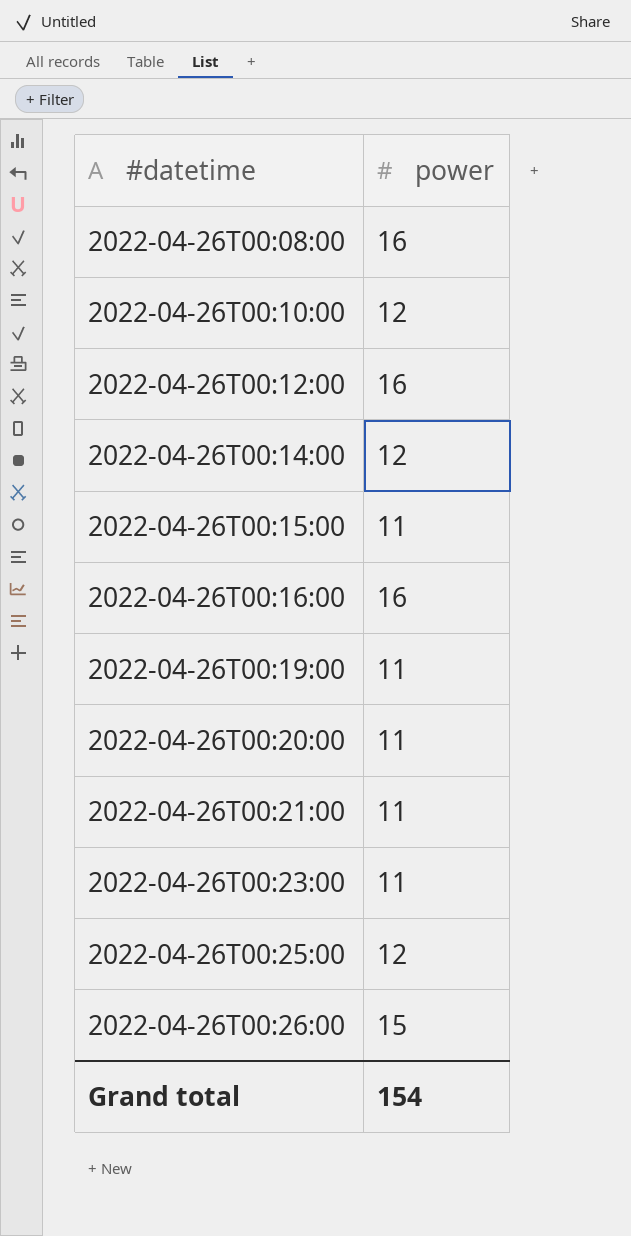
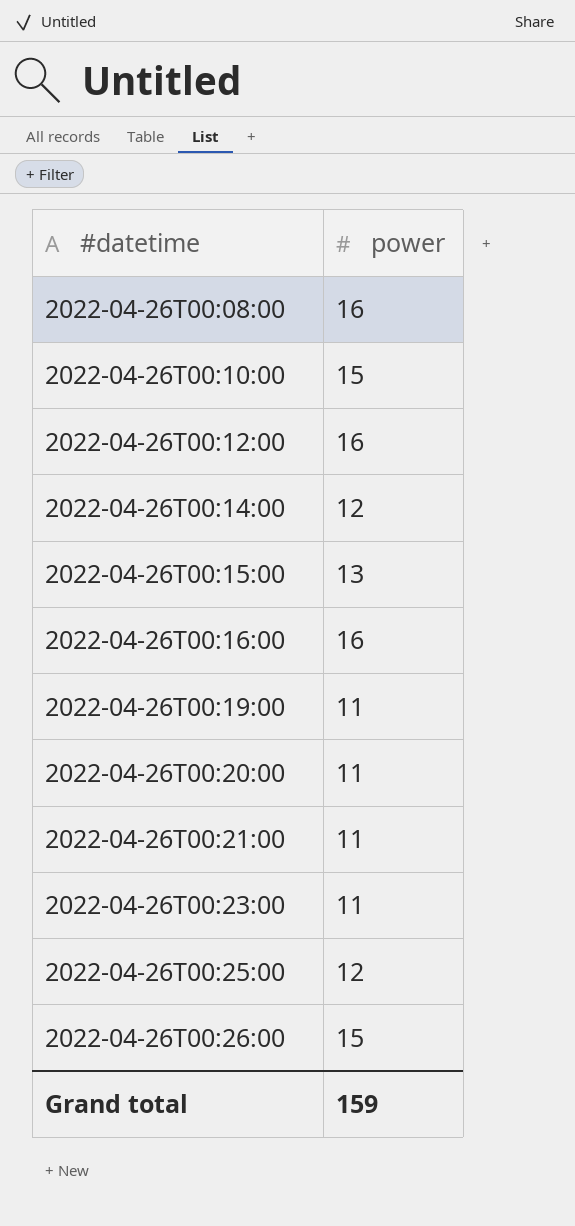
2022-04-26T00:10:00 | power: 12 -> 15
2022-04-26T00:15:00 | power: 11 -> 13
Grand total | power: 154 -> 159

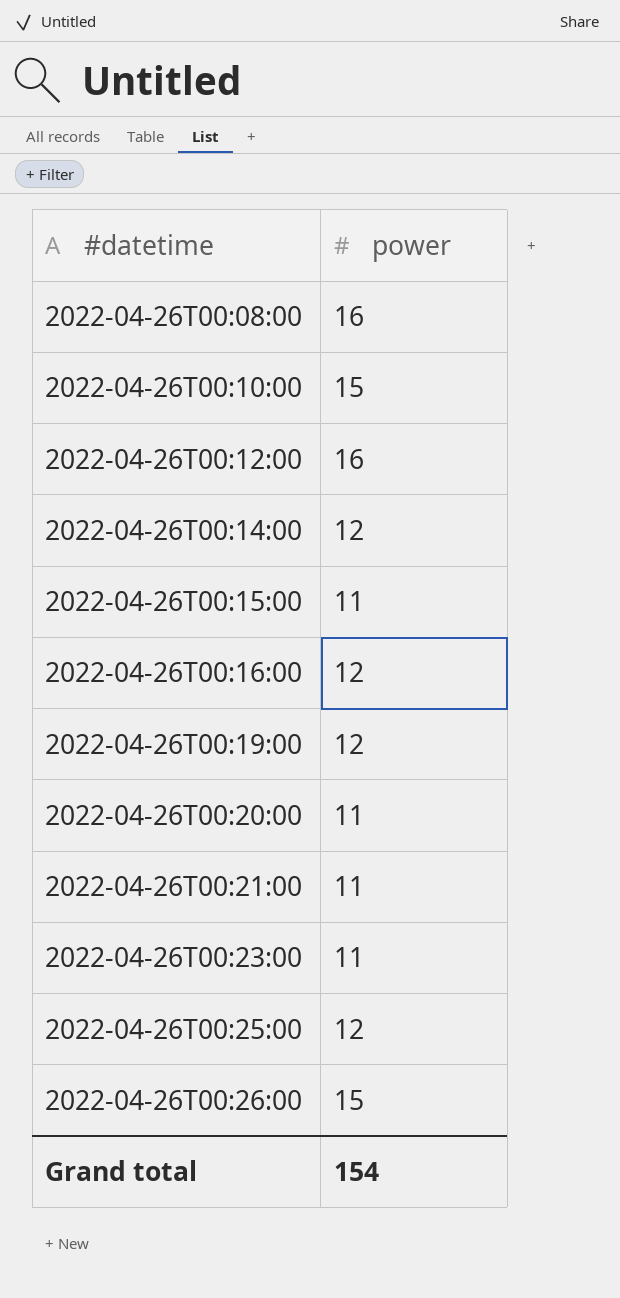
2022-04-26T00:15:00 | power: 13 -> 11
2022-04-26T00:16:00 | power: 16 -> 12
2022-04-26T00:19:00 | power: 11 -> 12
Grand total | power: 159 -> 154

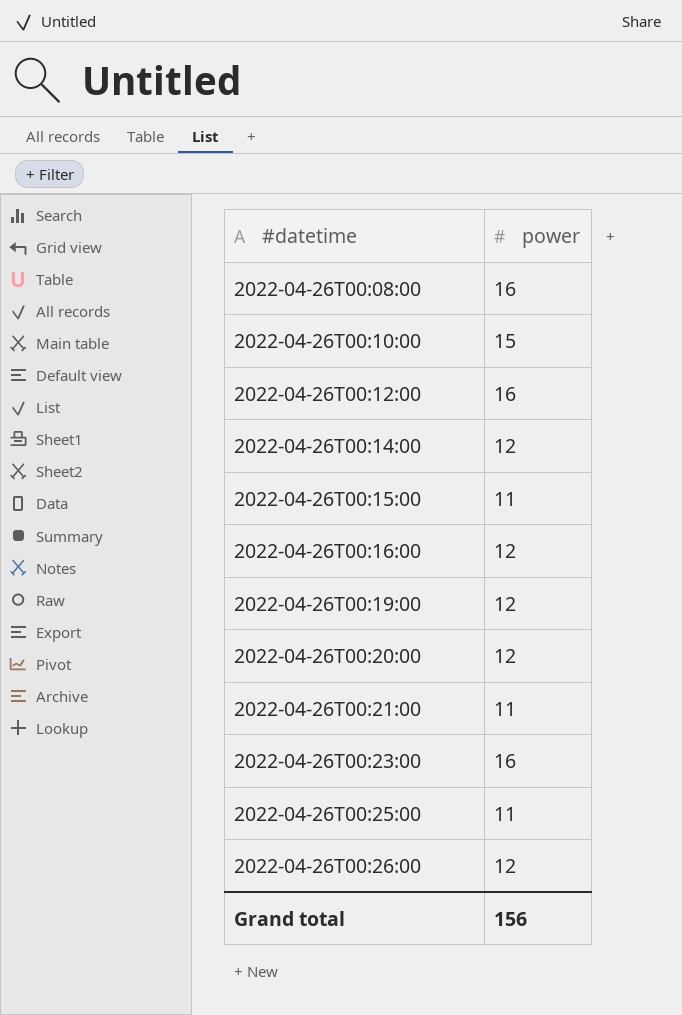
2022-04-26T00:20:00 | power: 11 -> 12
2022-04-26T00:23:00 | power: 11 -> 16
2022-04-26T00:25:00 | power: 12 -> 11
2022-04-26T00:26:00 | power: 15 -> 12
Grand total | power: 154 -> 156

